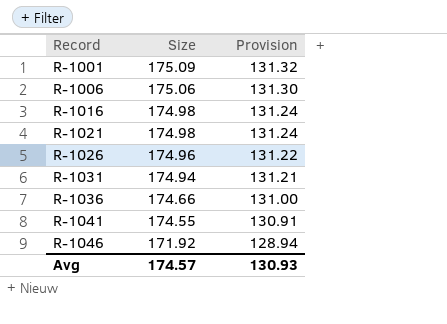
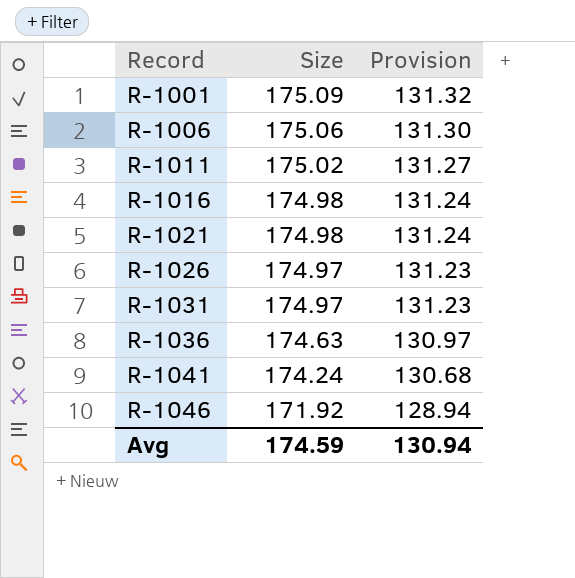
row R-1011: none -> 175.02 | 131.27
R-1026 | Size: 174.96 -> 174.97
R-1026 | Provision: 131.22 -> 131.23
R-1031 | Size: 174.94 -> 174.97
R-1031 | Provision: 131.21 -> 131.23
R-1036 | Size: 174.66 -> 174.63
R-1036 | Provision: 131.00 -> 130.97
R-1041 | Size: 174.55 -> 174.24
R-1041 | Provision: 130.91 -> 130.68
Avg | Size: 174.57 -> 174.59
Avg | Provision: 130.93 -> 130.94

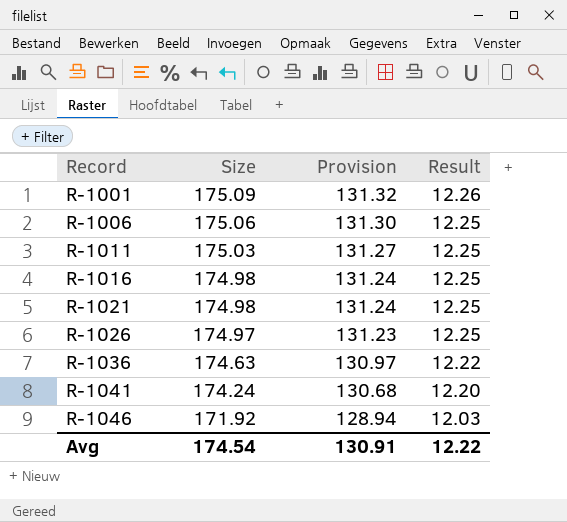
column Result | formula: none -> [Size] * 0.07
row R-1031: 174.97 | 131.23 -> none
R-1011 | Size: 175.02 -> 175.03
Avg | Size: 174.59 -> 174.54
Avg | Provision: 130.94 -> 130.91

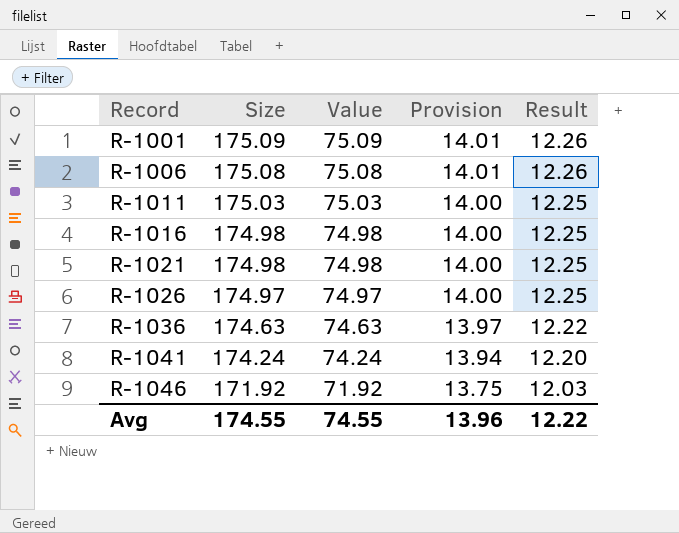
column Value | formula: none -> [Size] - 100
column Provision | formula: [Size] * 0.75 -> [Size] * 0.08
R-1006 | Size: 175.06 -> 175.08
R-1006 | Result: 12.25 -> 12.26
Avg | Size: 174.54 -> 174.55
Avg | Provision: 130.91 -> 13.96

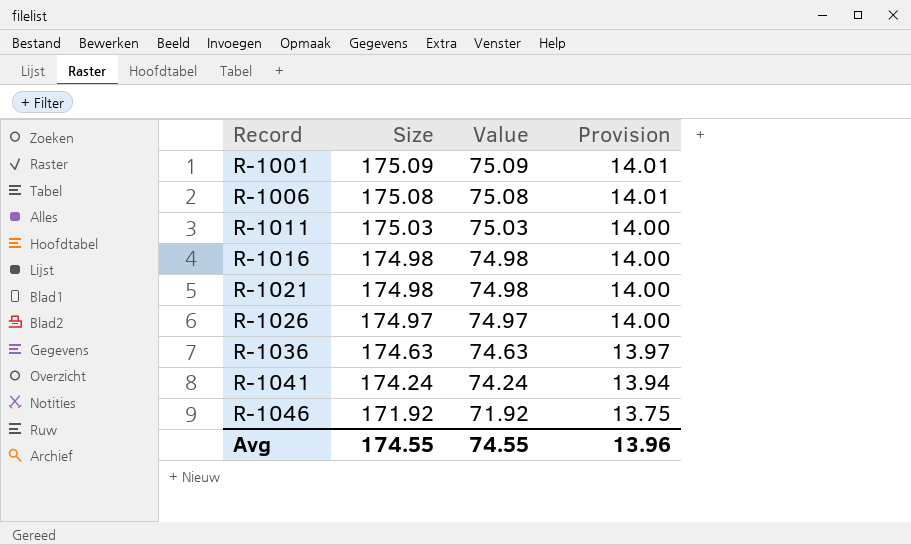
column Result | formula: [Size] * 0.07 -> none

